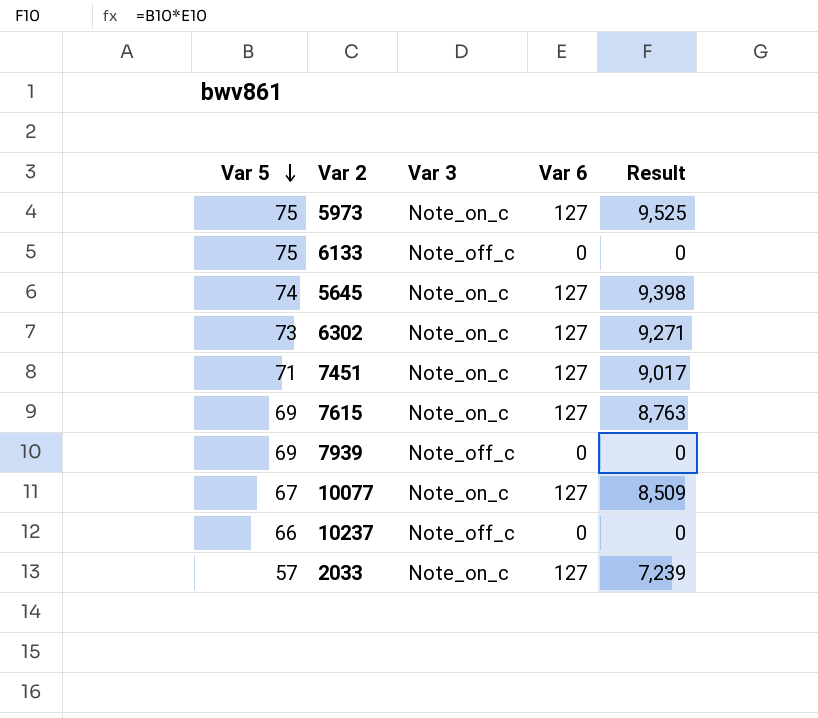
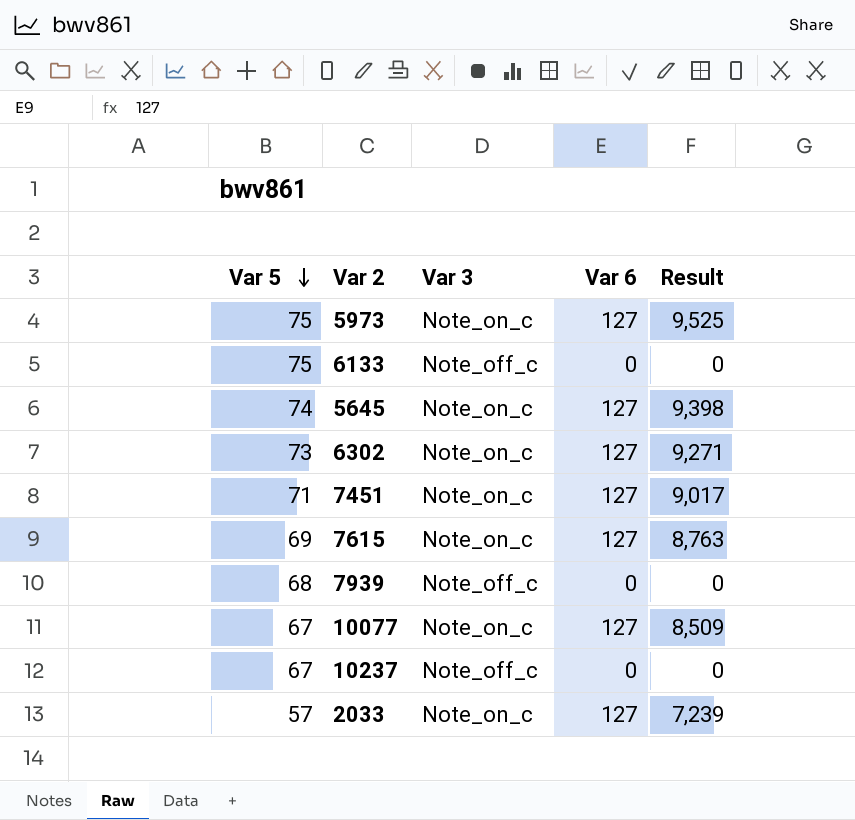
7939 | Var 5: 69 -> 68
10237 | Var 5: 66 -> 67

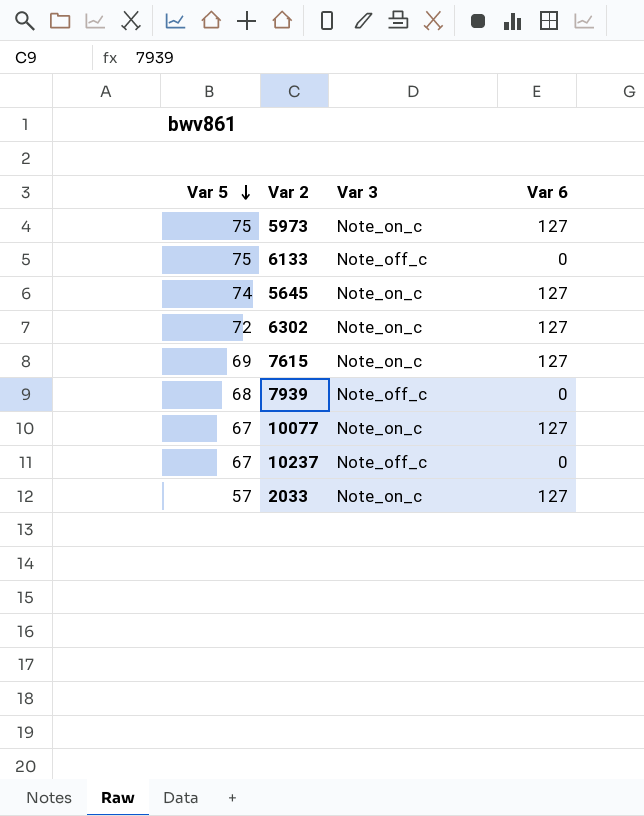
column Result | formula: [Var 5] * [Var 6] -> none
row 7451: 71 | Note_on_c | 127 | 9,017 -> none
6302 | Var 5: 73 -> 72

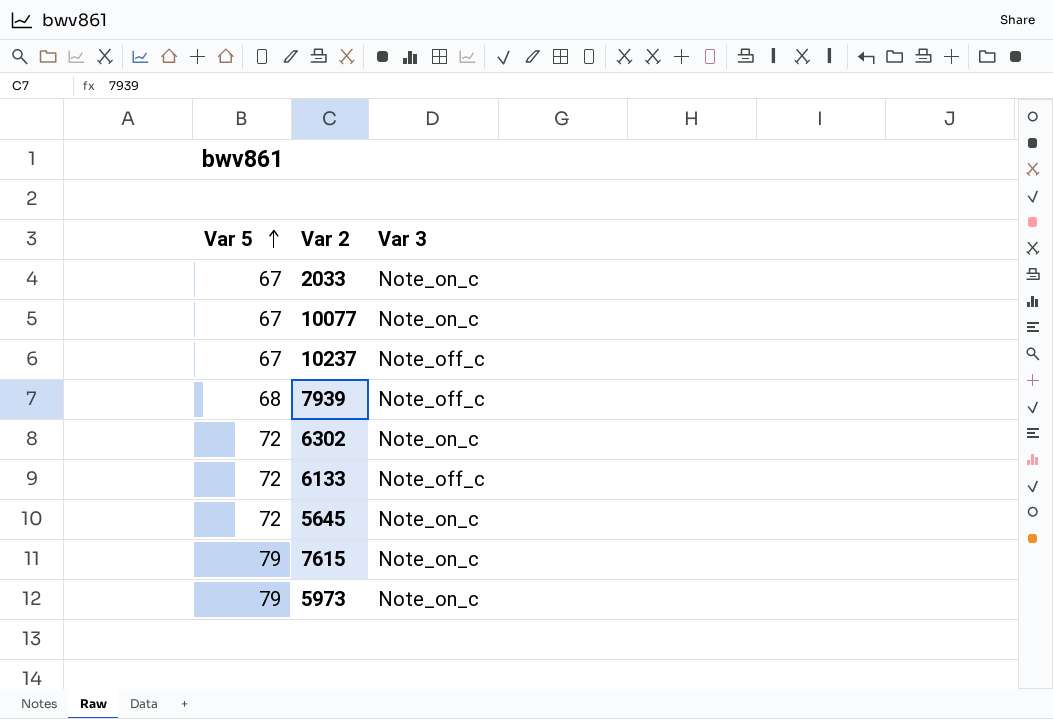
row order: Var 5 descending -> Var 5 ascending
column Var 6 | position: 4 -> none
2033 | Var 5: 57 -> 67
6133 | Var 5: 75 -> 72
5645 | Var 5: 74 -> 72
7615 | Var 5: 69 -> 79
5973 | Var 5: 75 -> 79

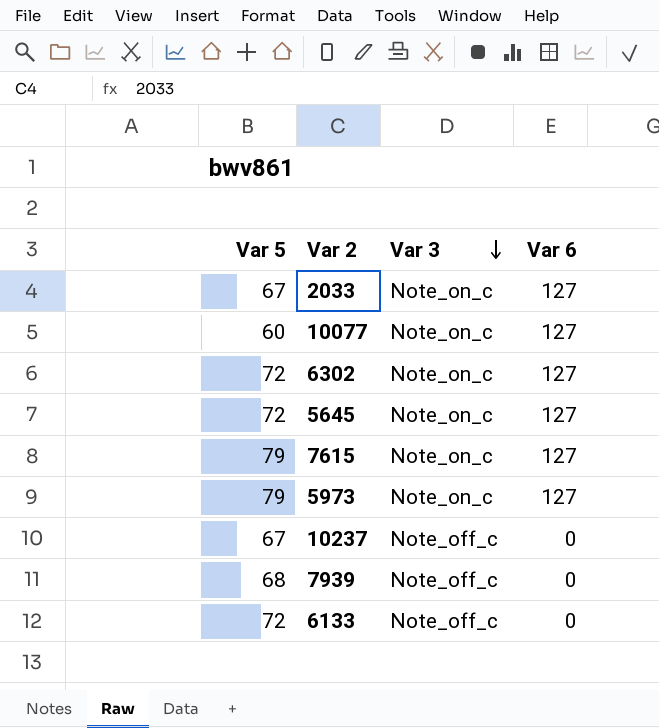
row order: Var 5 ascending -> Var 3 descending
column Var 6 | position: none -> 4
10077 | Var 5: 67 -> 60

